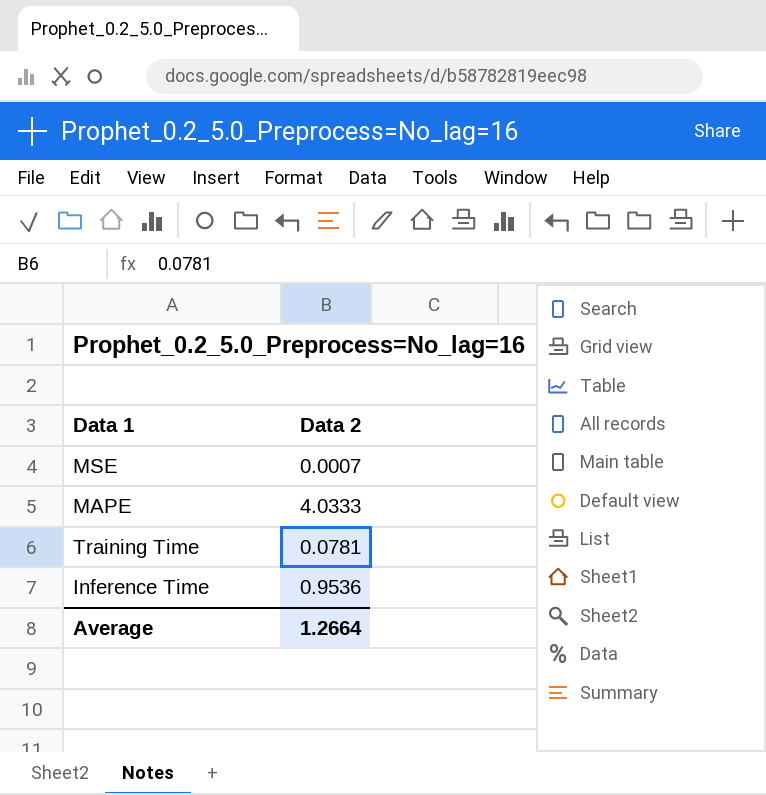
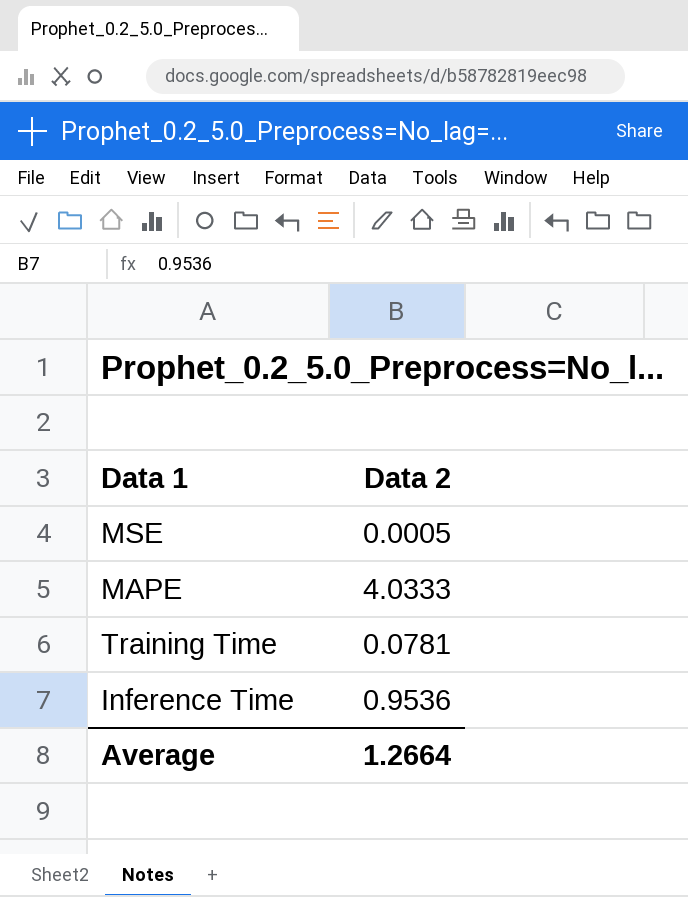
MSE | Data 2: 0.0007 -> 0.0005

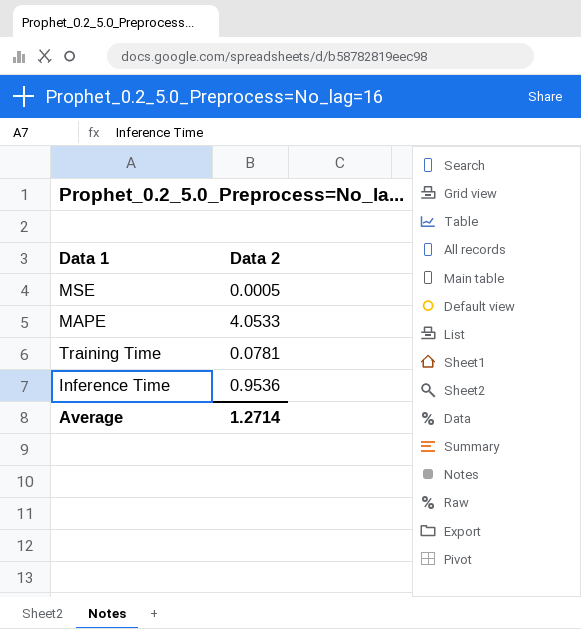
MAPE | Data 2: 4.0333 -> 4.0533
Average | Data 2: 1.2664 -> 1.2714

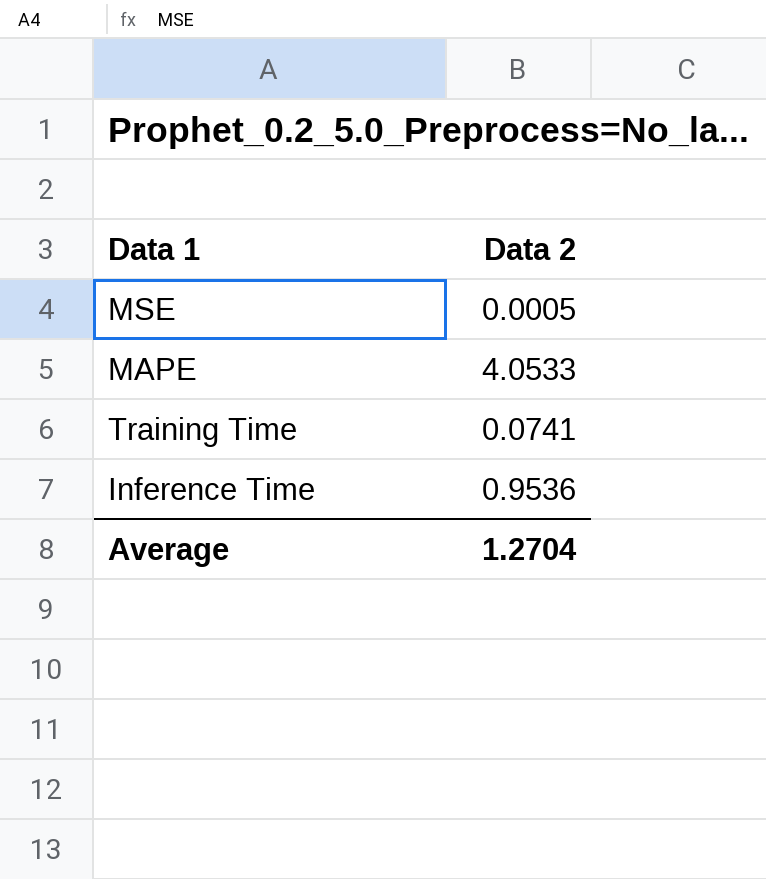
Training Time | Data 2: 0.0781 -> 0.0741
Average | Data 2: 1.2714 -> 1.2704

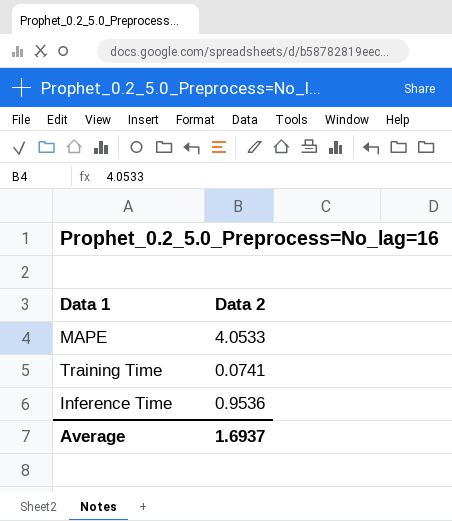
row MSE: 0.0005 -> none
Average | Data 2: 1.2704 -> 1.6937

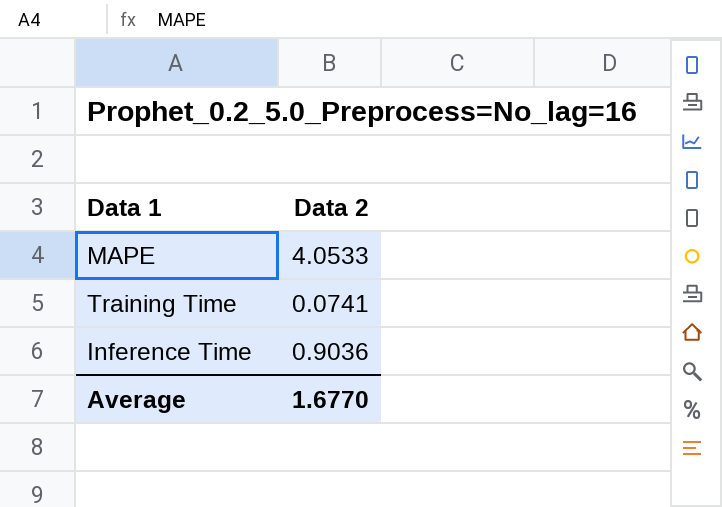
Inference Time | Data 2: 0.9536 -> 0.9036
Average | Data 2: 1.6937 -> 1.6770

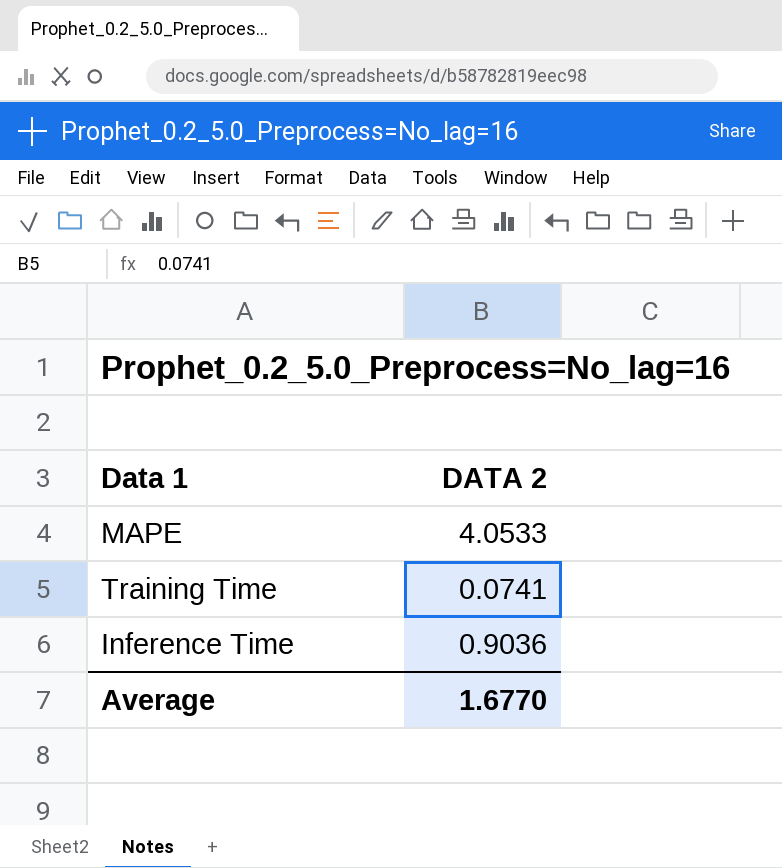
column name: Data 2 -> DATA 2

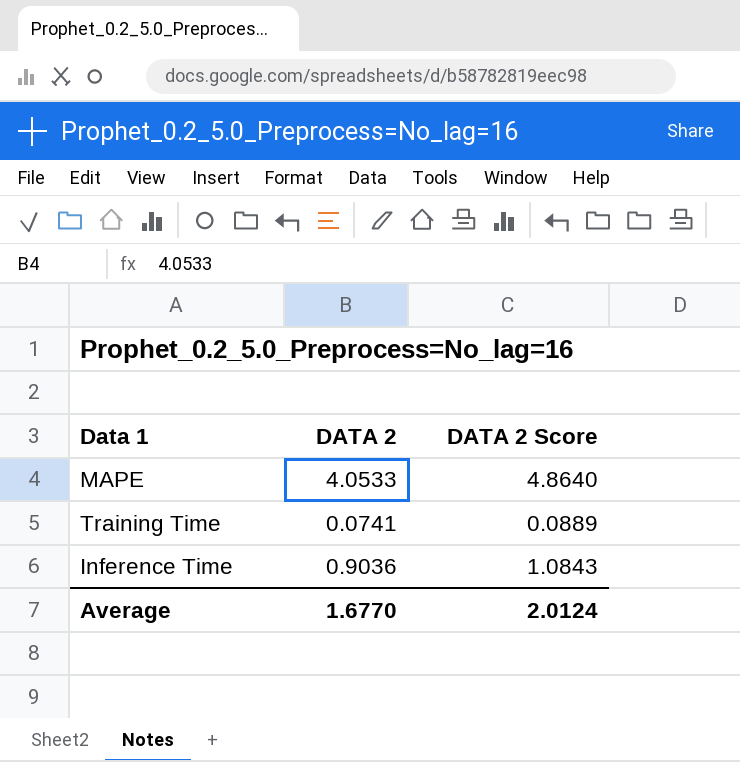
column DATA 2 Score | formula: none -> [DATA 2] * 1.2

